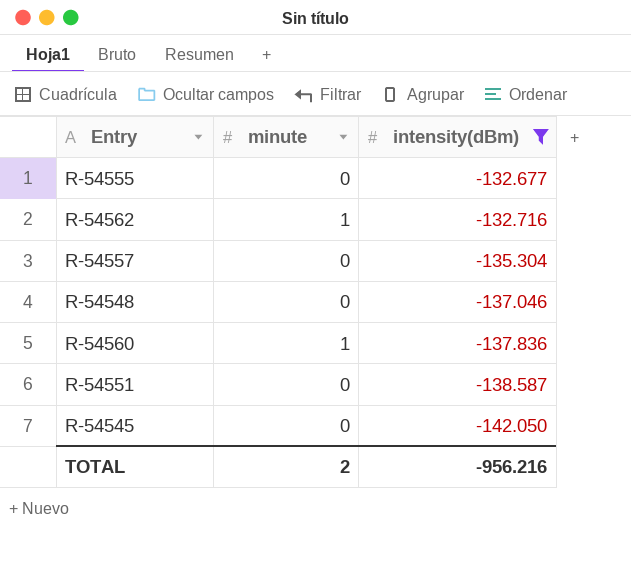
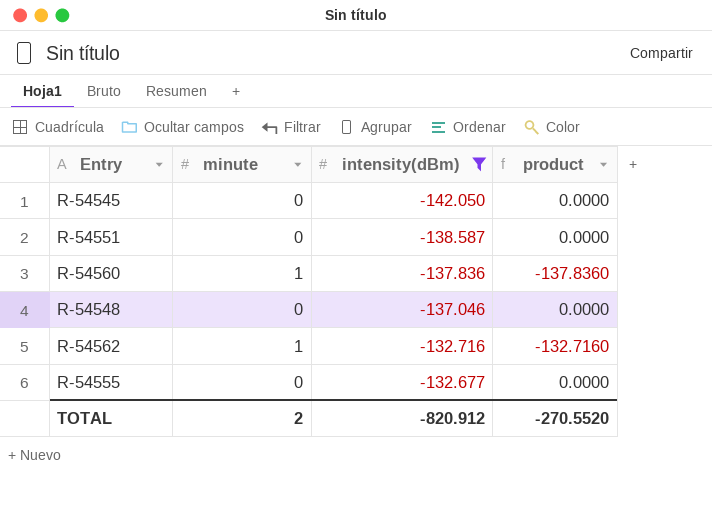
row order: intensity(dBm) descending -> intensity(dBm) ascending
column product | formula: none -> [minute] * [intensity(dBm)]
row R-54557: 0 | -135.304 -> none
TOTAL | intensity(dBm): -956.216 -> -820.912

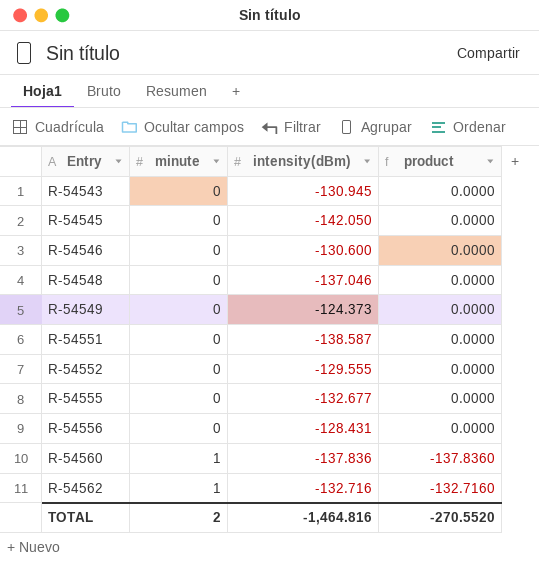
filter: intensity(dBm) <= -132.677 -> none
row order: intensity(dBm) ascending -> Entry ascending
TOTAL | intensity(dBm): -820.912 -> -1,464.816

